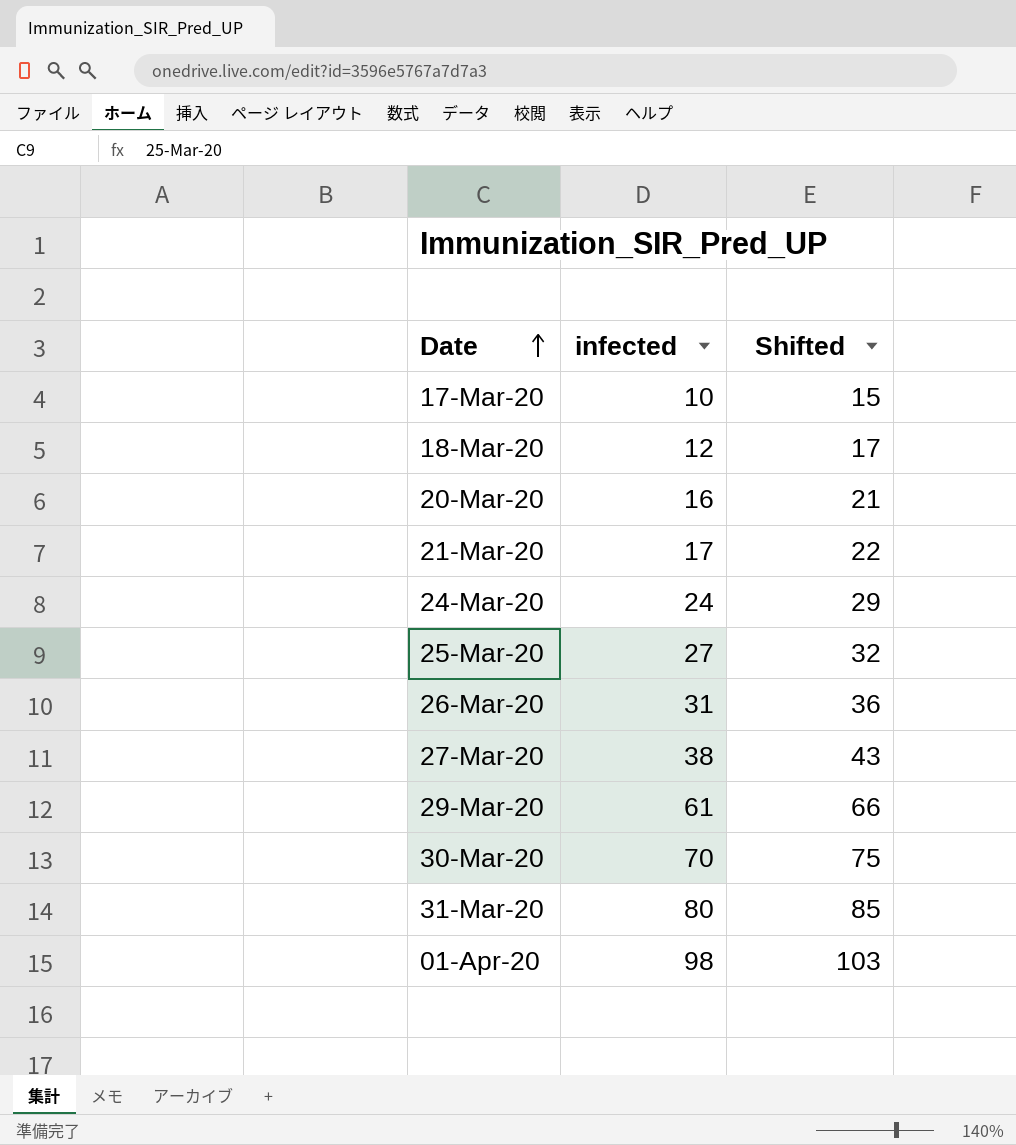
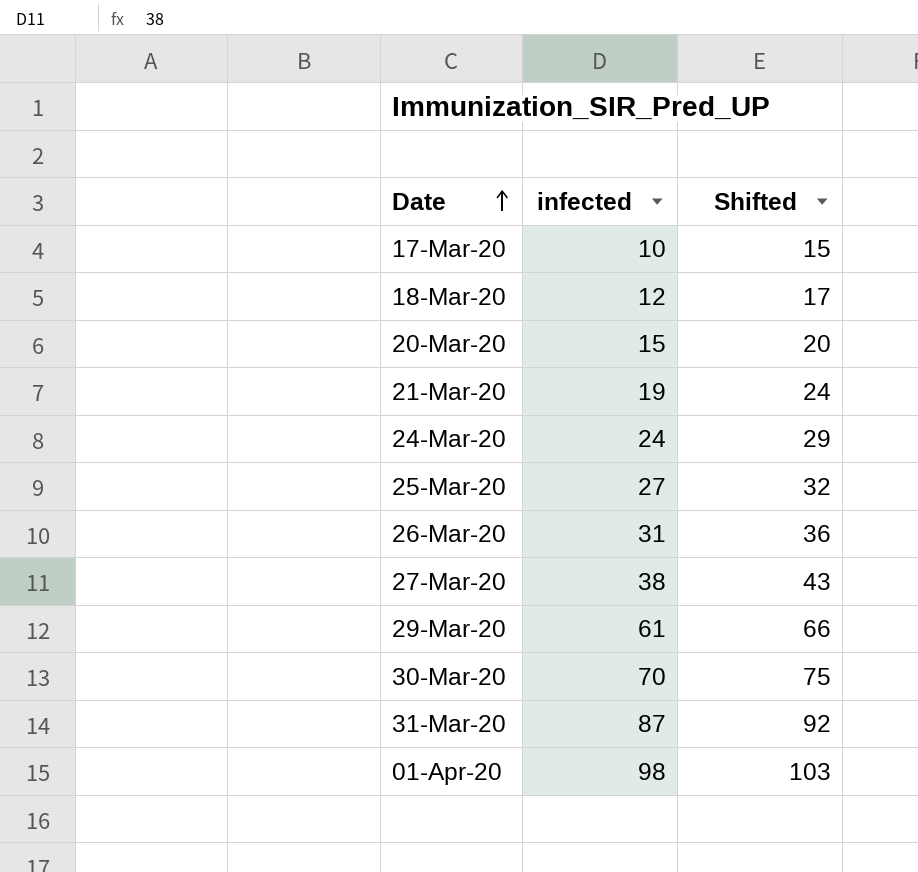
20-Mar-20 | infected: 16 -> 15
20-Mar-20 | Shifted: 21 -> 20
21-Mar-20 | infected: 17 -> 19
21-Mar-20 | Shifted: 22 -> 24
31-Mar-20 | infected: 80 -> 87
31-Mar-20 | Shifted: 85 -> 92

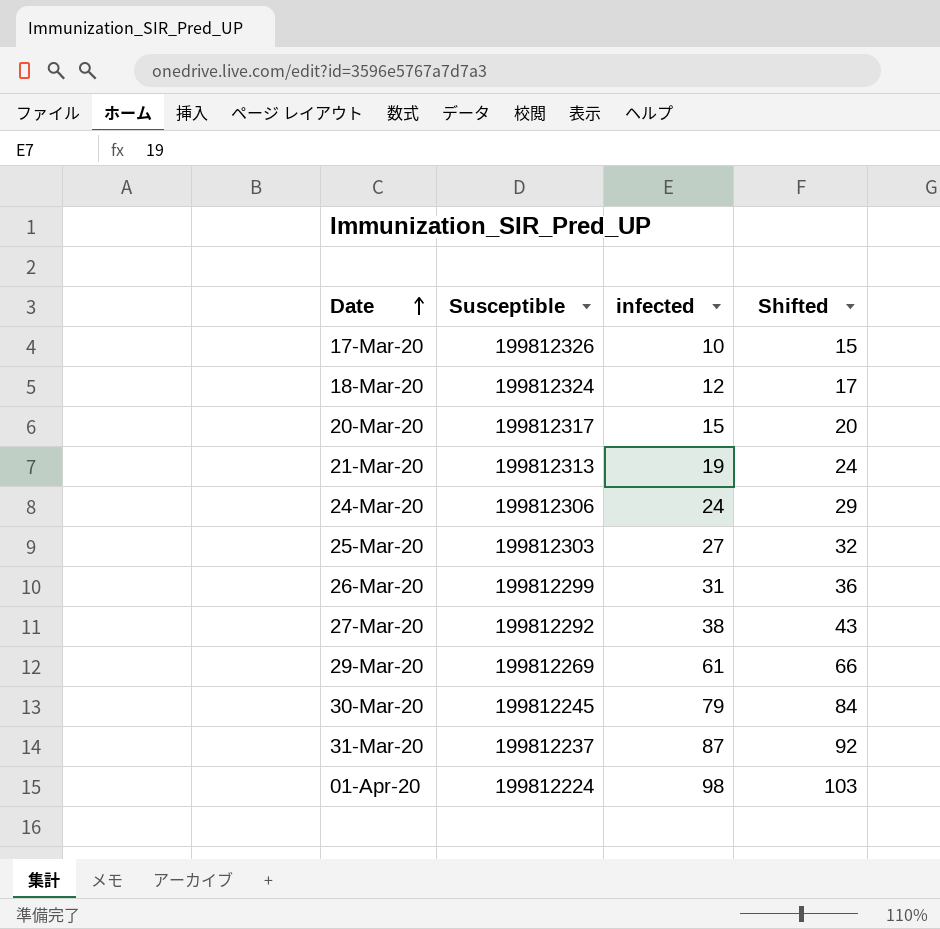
column Susceptible | position: none -> 2
30-Mar-20 | infected: 70 -> 79
30-Mar-20 | Shifted: 75 -> 84

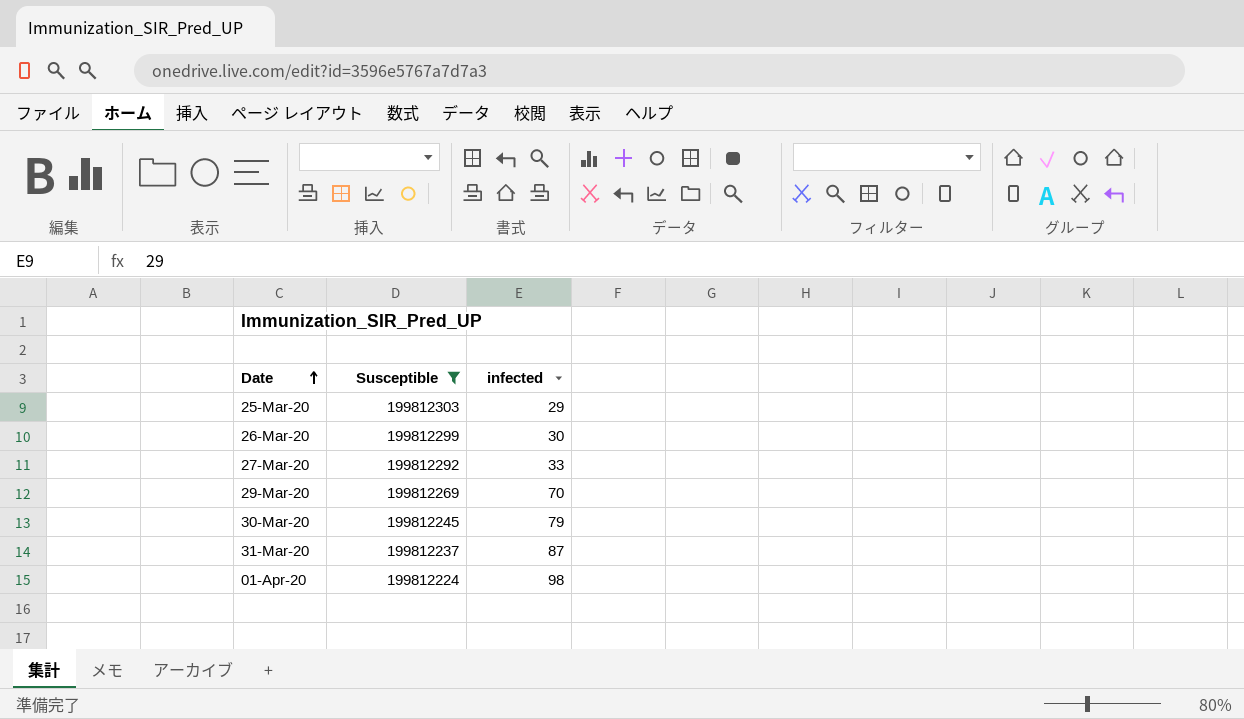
filter: none -> Susceptible <= 199812303
column Shifted | formula: [infected] + 5 -> none
25-Mar-20 | infected: 27 -> 29
26-Mar-20 | infected: 31 -> 30
27-Mar-20 | infected: 38 -> 33
29-Mar-20 | infected: 61 -> 70

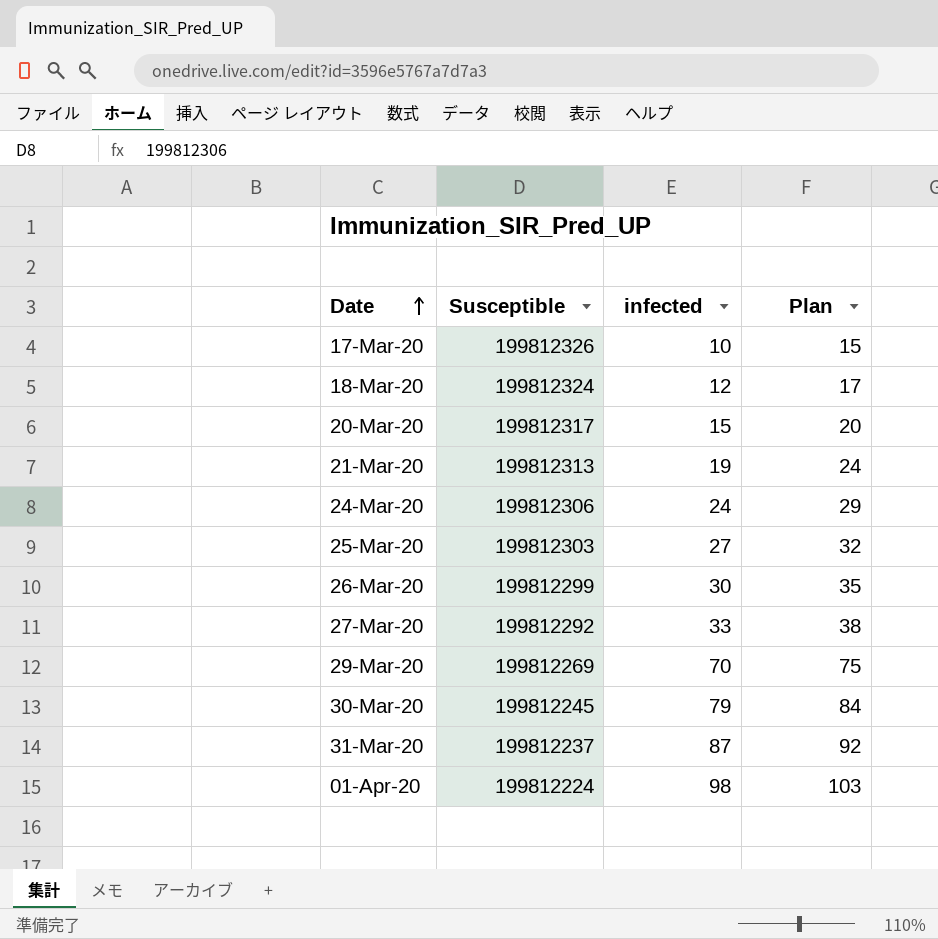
filter: Susceptible <= 199812303 -> none
column Plan | formula: none -> [infected] + 5
25-Mar-20 | infected: 29 -> 27

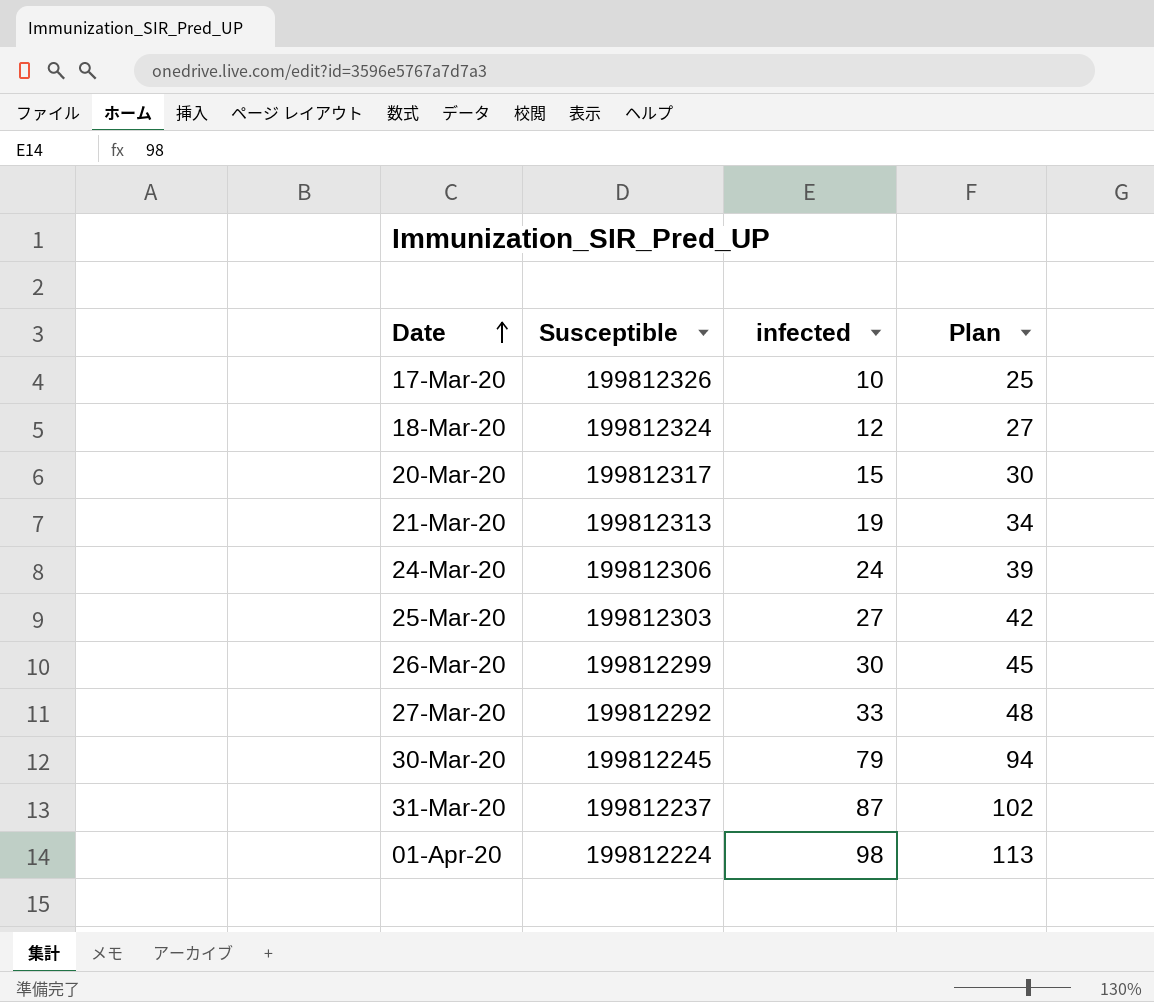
column Plan | formula: [infected] + 5 -> [infected] + 15
row 29-Mar-20: 199812269 | 70 | 75 -> none

